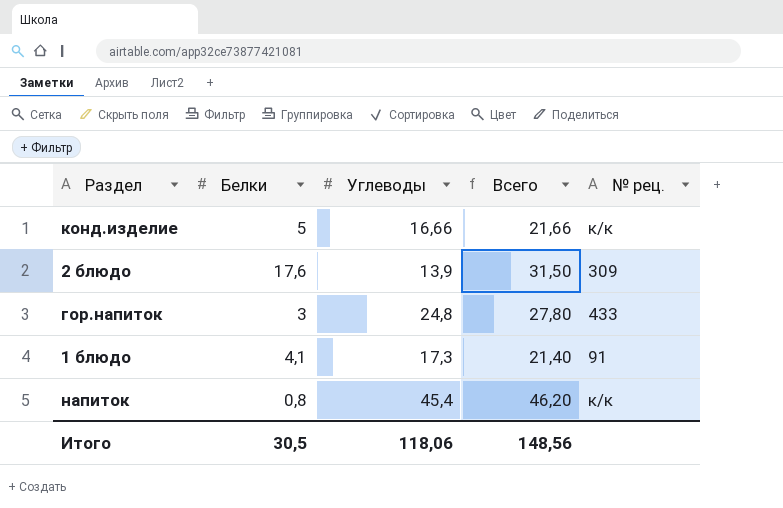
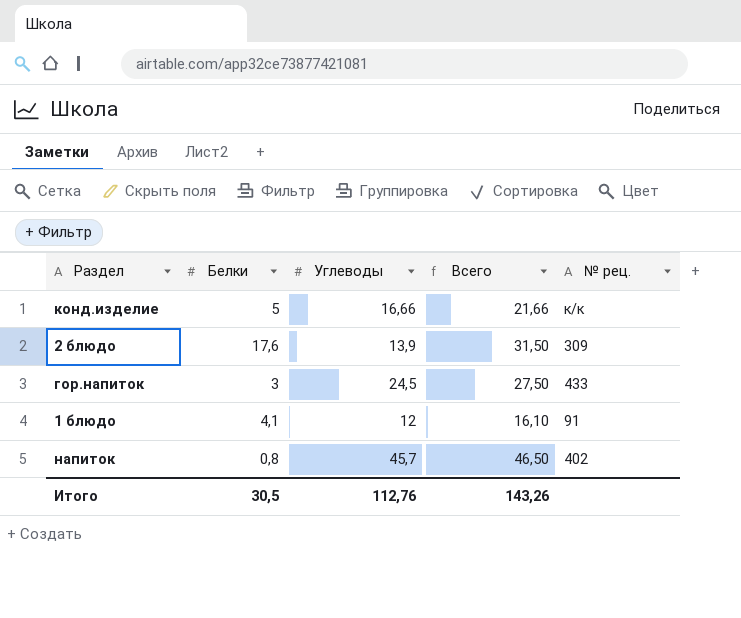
гор.напиток | Углеводы: 24,8 -> 24,5
гор.напиток | Всего: 27,80 -> 27,50
1 блюдо | Углеводы: 17,3 -> 12
1 блюдо | Всего: 21,40 -> 16,10
напиток | Углеводы: 45,4 -> 45,7
напиток | Всего: 46,20 -> 46,50
напиток | № рец.: к/к -> 402
Итого | Углеводы: 118,06 -> 112,76
Итого | Всего: 148,56 -> 143,26

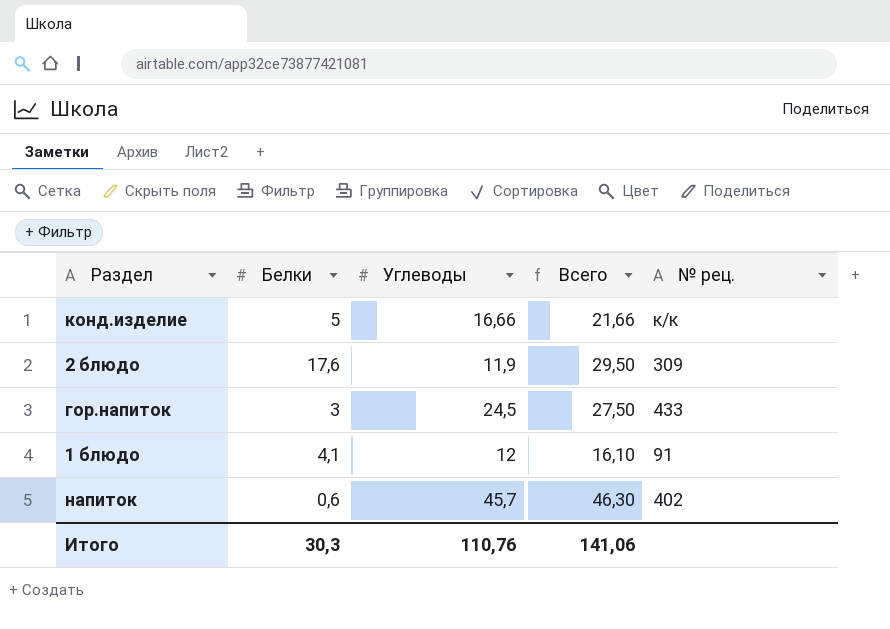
2 блюдо | Углеводы: 13,9 -> 11,9
2 блюдо | Всего: 31,50 -> 29,50
напиток | Белки: 0,8 -> 0,6
напиток | Всего: 46,50 -> 46,30
Итого | Белки: 30,5 -> 30,3
Итого | Углеводы: 112,76 -> 110,76
Итого | Всего: 143,26 -> 141,06

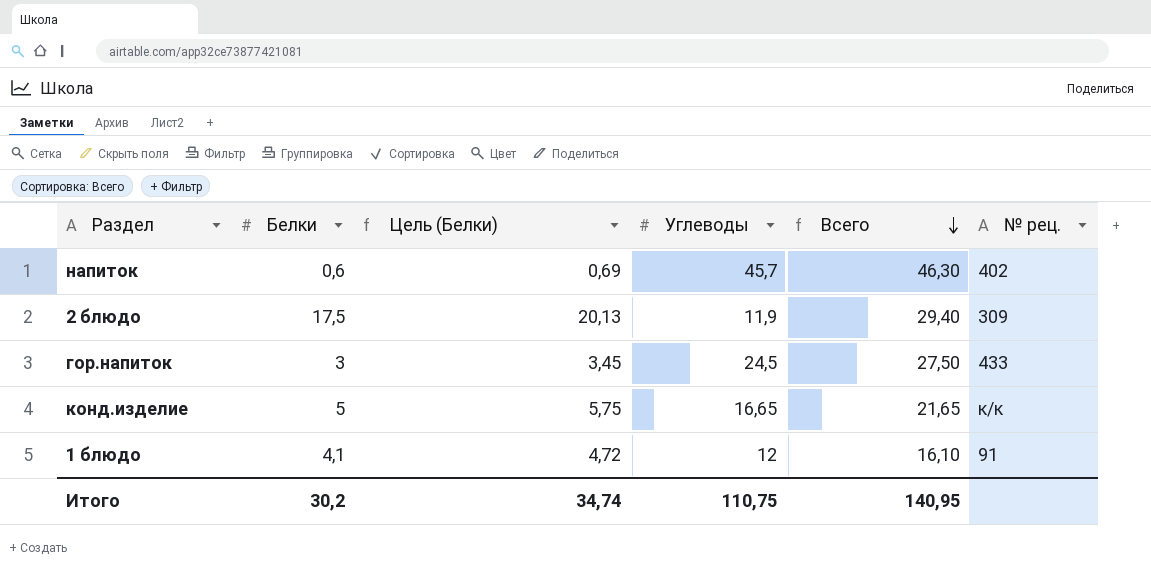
row order: none -> Всего descending
column Цель (Белки) | formula: none -> [Белки] * 1,15
2 блюдо | Белки: 17,6 -> 17,5
2 блюдо | Всего: 29,50 -> 29,40
конд.изделие | Углеводы: 16,66 -> 16,65
конд.изделие | Всего: 21,66 -> 21,65
Итого | Белки: 30,3 -> 30,2
Итого | Углеводы: 110,76 -> 110,75
Итого | Всего: 141,06 -> 140,95

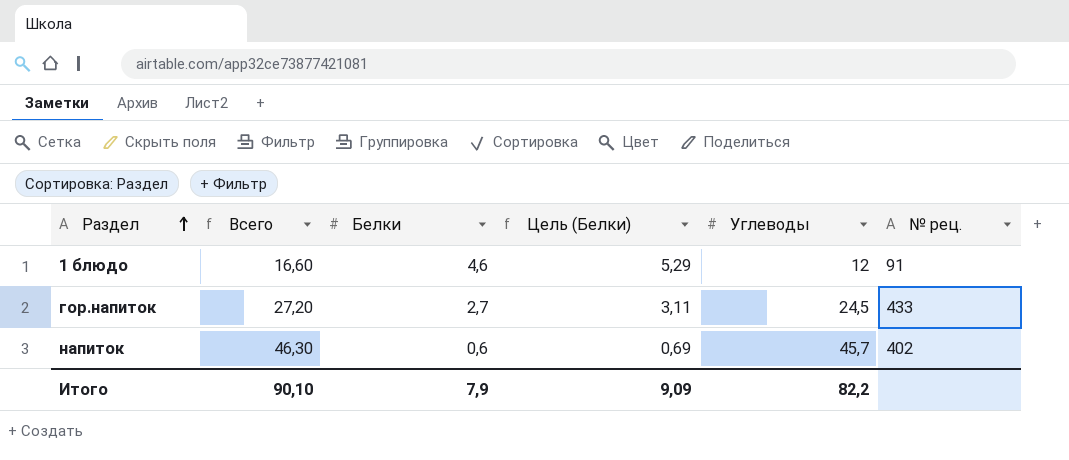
row order: Всего descending -> Раздел ascending
column Всего | position: 5 -> 2
row 2 блюдо: 17,5 | 20,13 | 11,9 | 29,40 | 309 -> none
row конд.изделие: 5 | 5,75 | 16,65 | 21,65 | к/к -> none
1 блюдо | Всего: 16,10 -> 16,60
1 блюдо | Белки: 4,1 -> 4,6
1 блюдо | Цель (Белки): 4,72 -> 5,29
гор.напиток | Всего: 27,50 -> 27,20
гор.напиток | Белки: 3 -> 2,7
гор.напиток | Цель (Белки): 3,45 -> 3,11
Итого | Всего: 140,95 -> 90,10
Итого | Белки: 30,2 -> 7,9
Итого | Цель (Белки): 34,74 -> 9,09
Итого | Углеводы: 110,75 -> 82,2

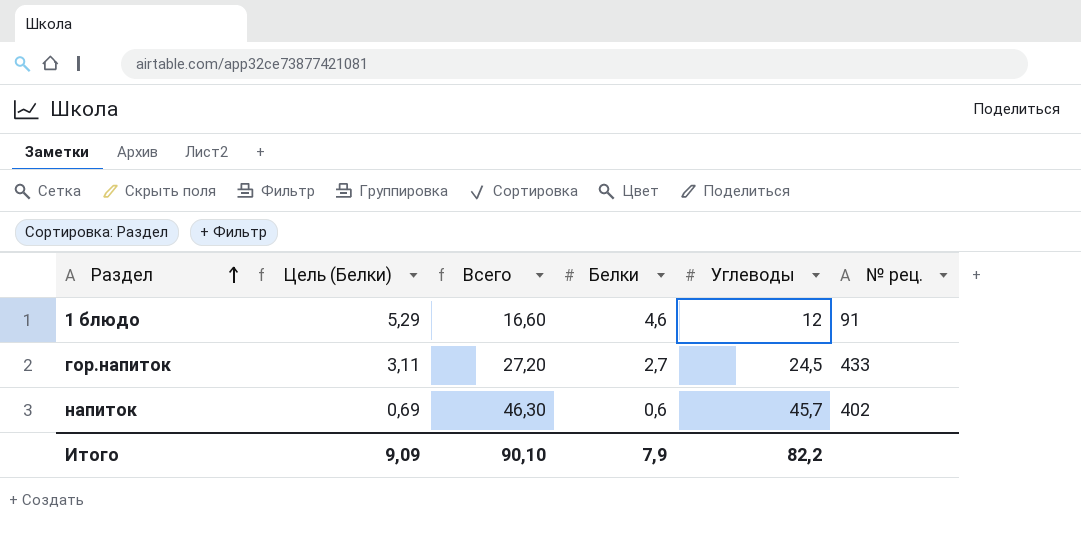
column Цель (Белки) | position: 4 -> 2

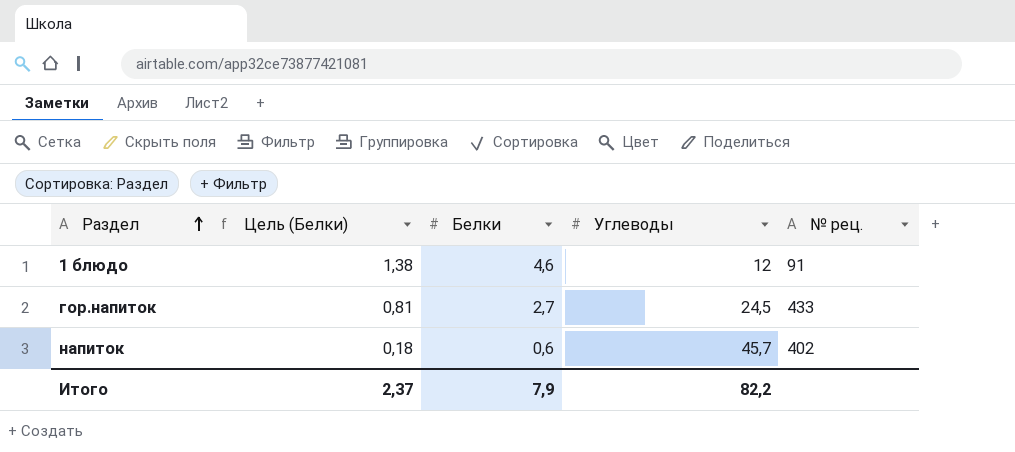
column Всего | formula: [Белки] + [Углеводы] -> none
column Цель (Белки) | formula: [Белки] * 1,15 -> [Белки] * 0,3
Итого | Цель (Белки): 9,09 -> 2,37

